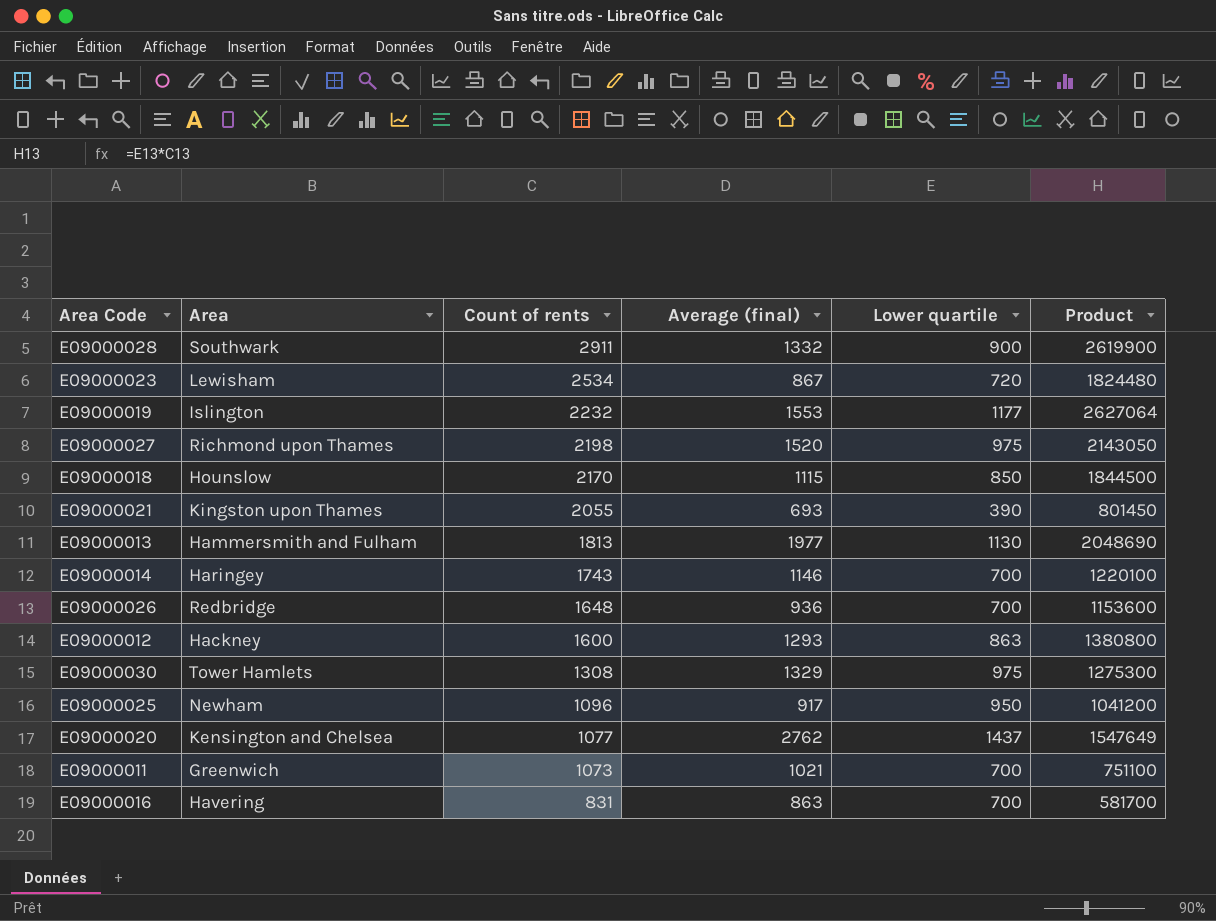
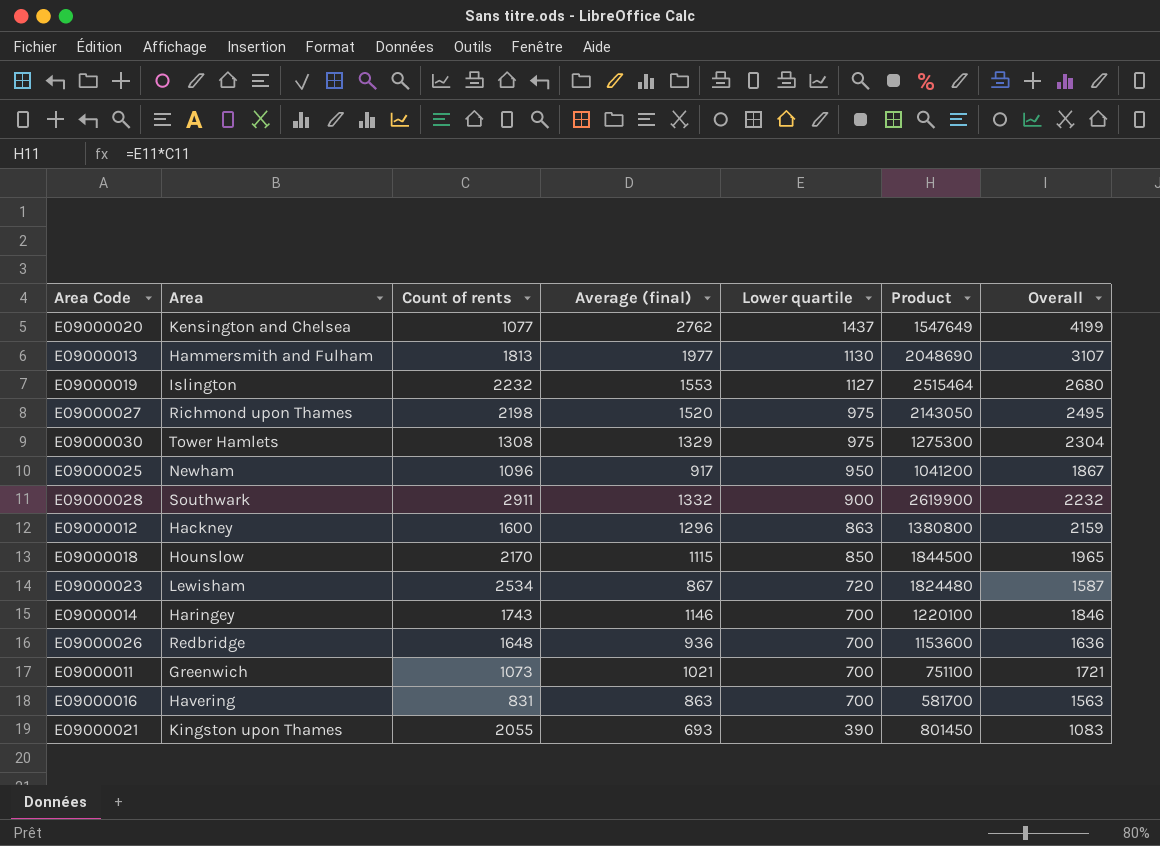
row order: Count of rents descending -> Lower quartile descending
column Overall | formula: none -> [Average (final)] + [Lower quartile]
E09000019 | Lower quartile: 1177 -> 1127
E09000019 | Product: 2627064 -> 2515464
E09000012 | Average (final): 1293 -> 1296

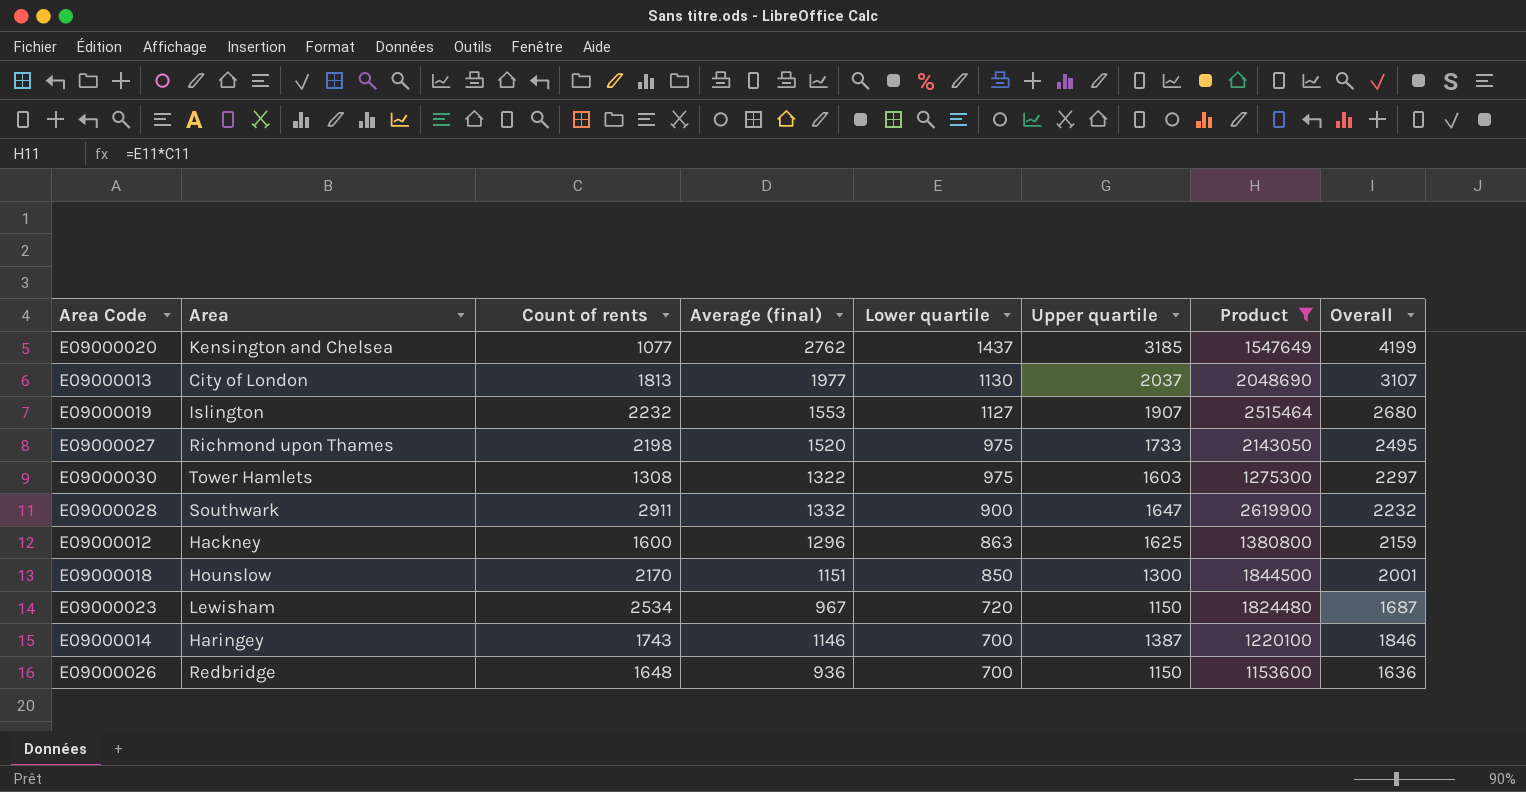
filter: none -> Product >= 1153600
column Upper quartile | position: none -> 6
E09000013 | Area: Hammersmith and Fulham -> City of London
E09000030 | Average (final): 1329 -> 1322
E09000030 | Overall: 2304 -> 2297
E09000018 | Average (final): 1115 -> 1151
E09000018 | Overall: 1965 -> 2001
E09000023 | Average (final): 867 -> 967
E09000023 | Overall: 1587 -> 1687

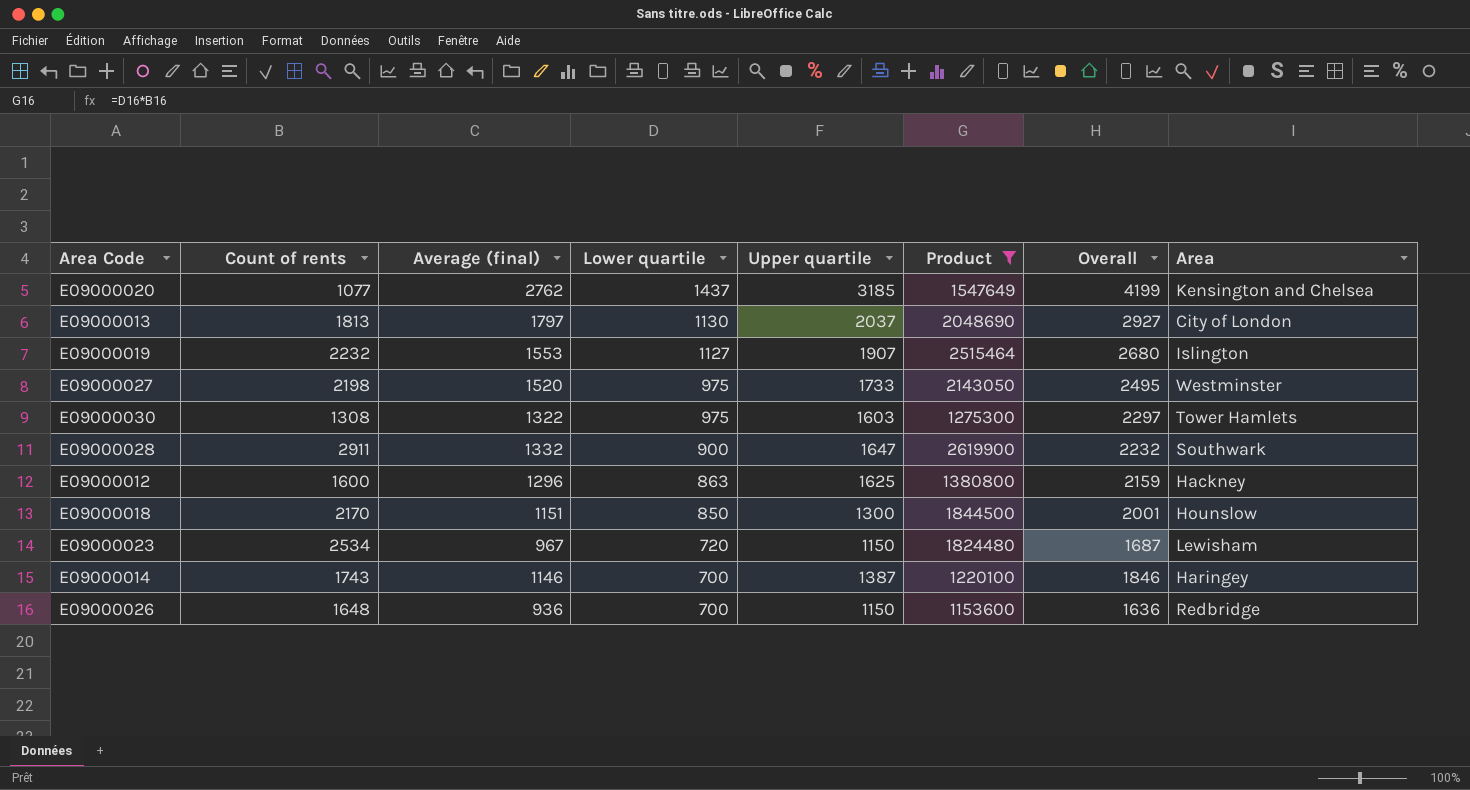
column Area | position: 2 -> 8
E09000013 | Average (final): 1977 -> 1797
E09000013 | Overall: 3107 -> 2927
E09000027 | Area: Richmond upon Thames -> Westminster

